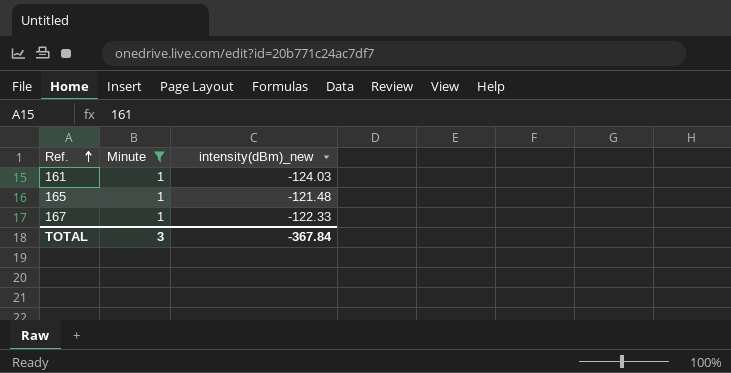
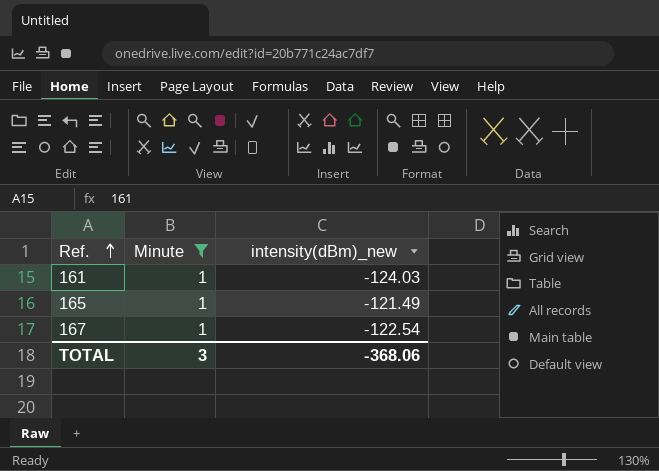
165 | intensity(dBm)_new: -121.48 -> -121.49
167 | intensity(dBm)_new: -122.33 -> -122.54
TOTAL | intensity(dBm)_new: -367.84 -> -368.06

